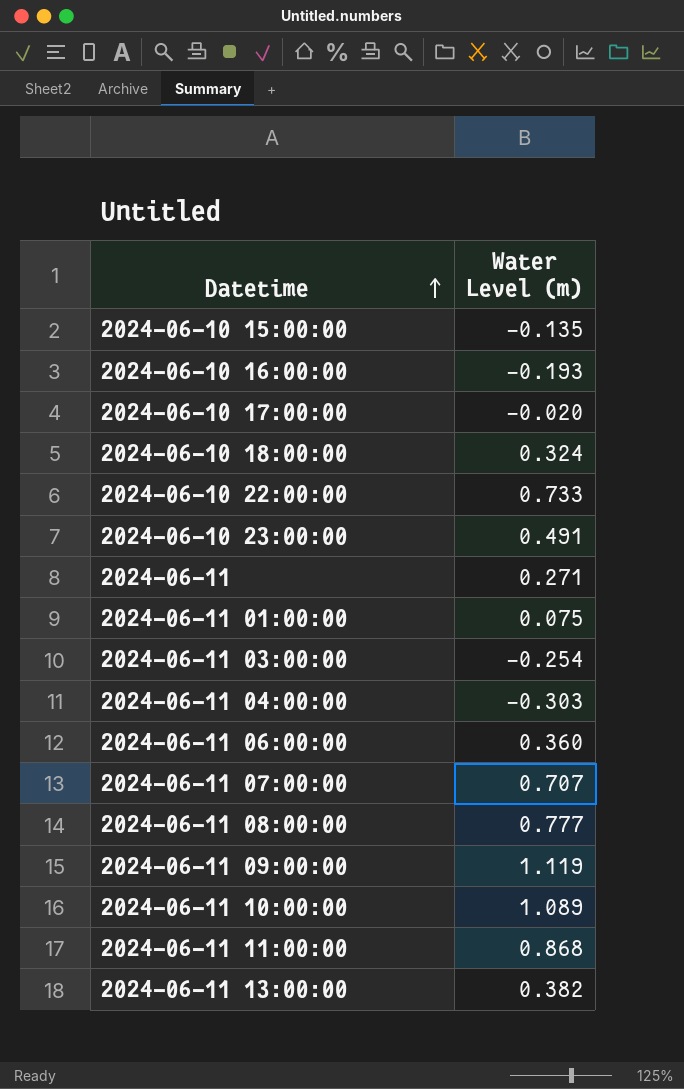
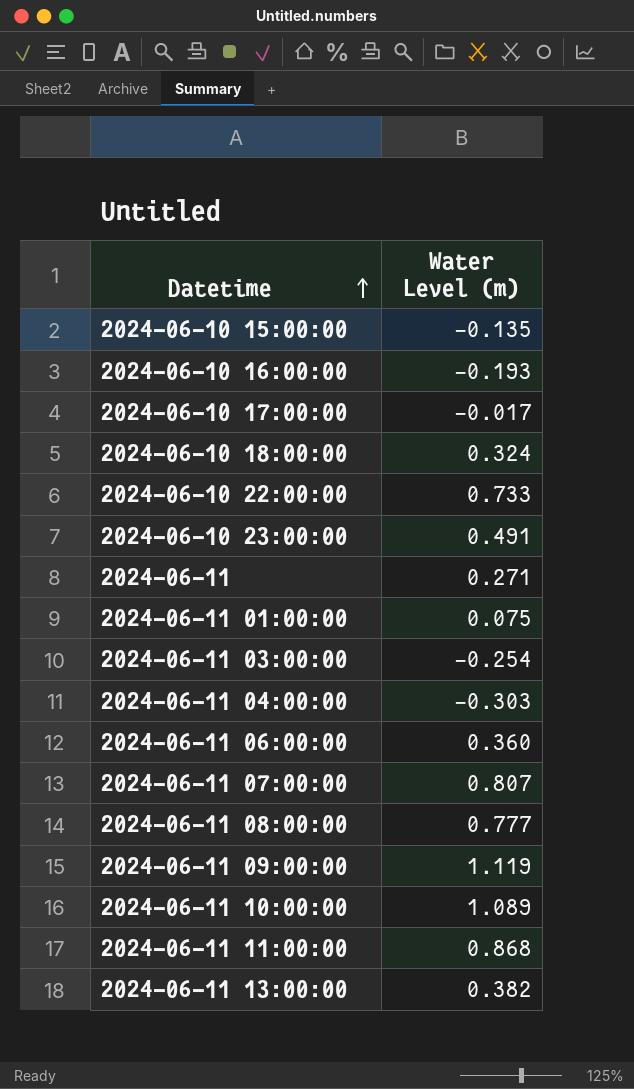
2024-06-10 17:00:00 | Water Level (m): -0.020 -> -0.017
2024-06-11 07:00:00 | Water Level (m): 0.707 -> 0.807

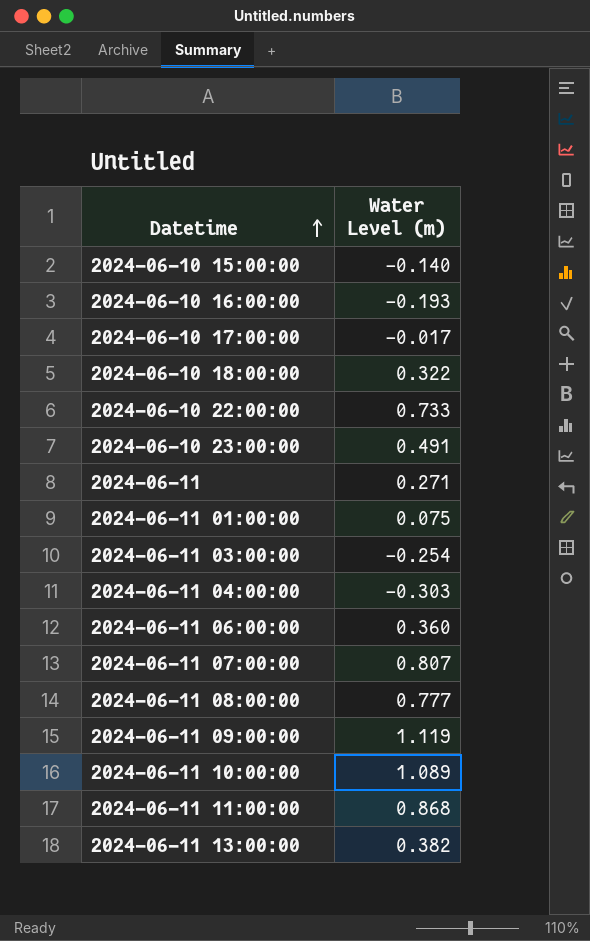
2024-06-10 15:00:00 | Water Level (m): -0.135 -> -0.140
2024-06-10 18:00:00 | Water Level (m): 0.324 -> 0.322

